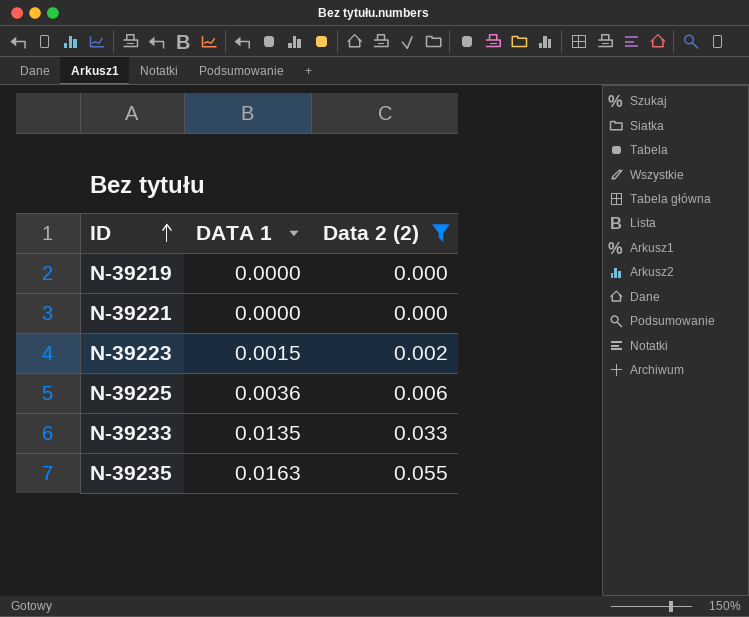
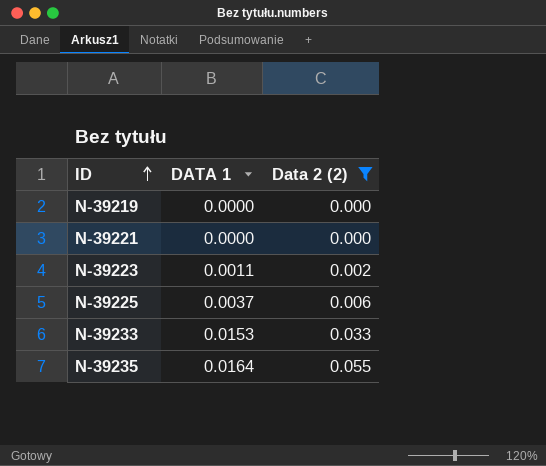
N-39223 | DATA 1: 0.0015 -> 0.0011
N-39225 | DATA 1: 0.0036 -> 0.0037
N-39233 | DATA 1: 0.0135 -> 0.0153
N-39235 | DATA 1: 0.0163 -> 0.0164

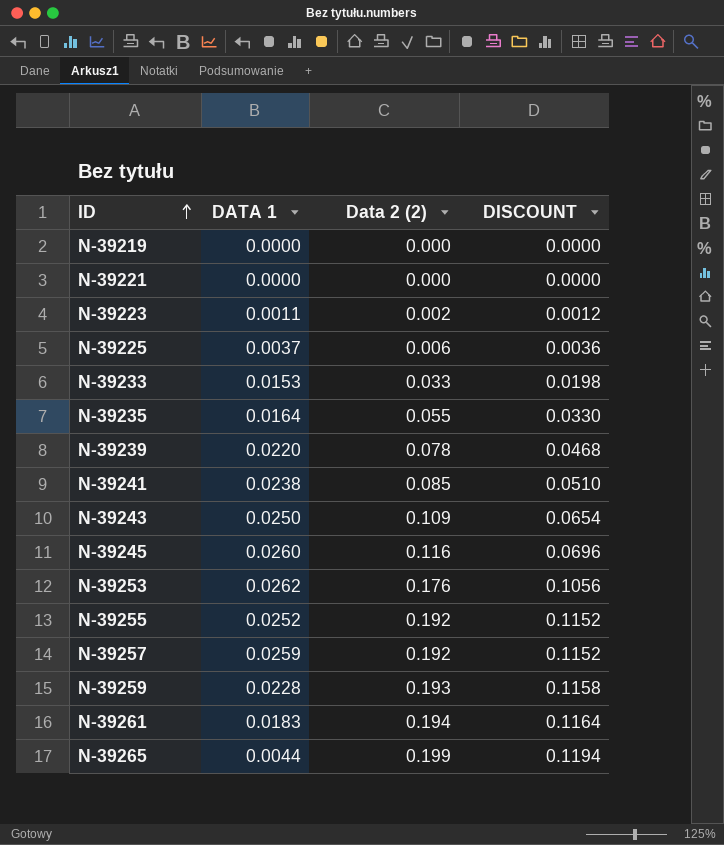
filter: Data 2 (2) <= 0.055 -> none
column DISCOUNT | formula: none -> [Data 2 (2)] * 0.6

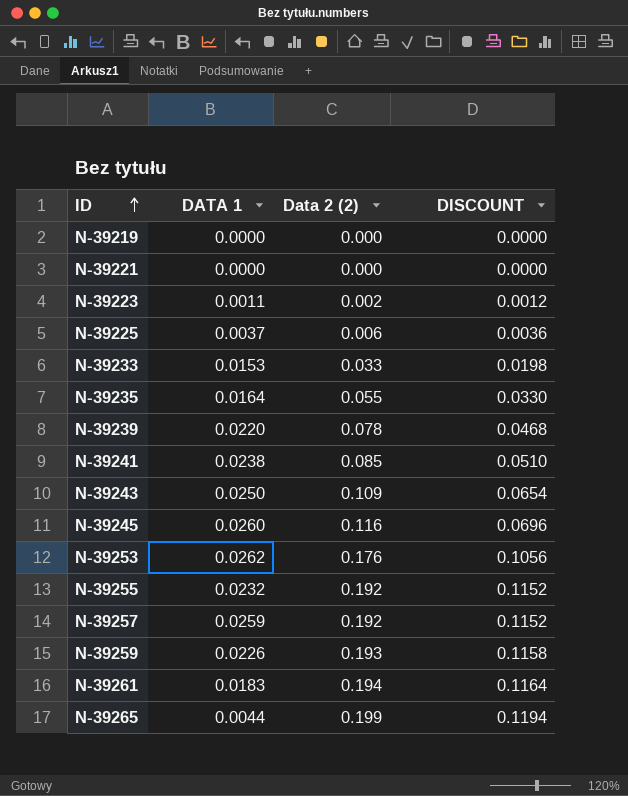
N-39255 | DATA 1: 0.0252 -> 0.0232
N-39259 | DATA 1: 0.0228 -> 0.0226

